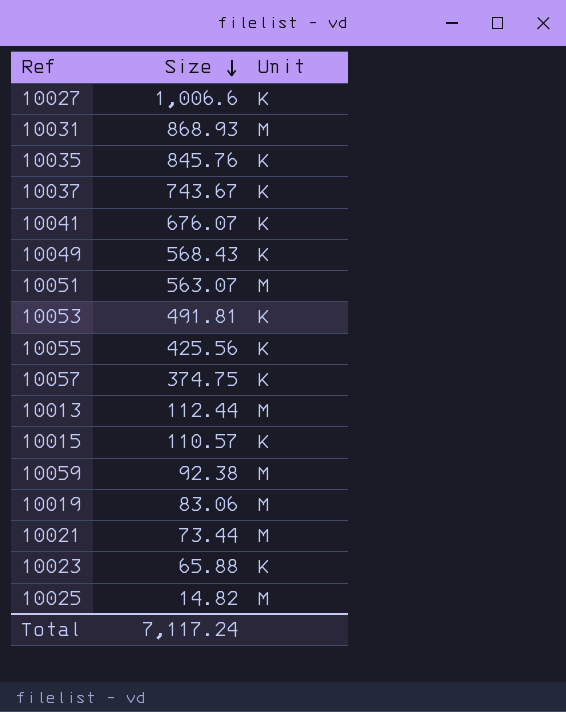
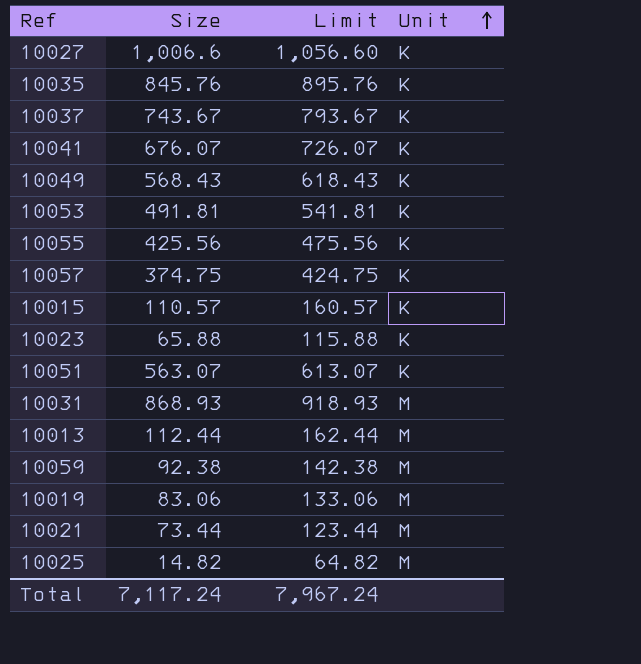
row order: Size descending -> Unit ascending
column Limit | formula: none -> [Size] + 50
10051 | Unit: M -> K

